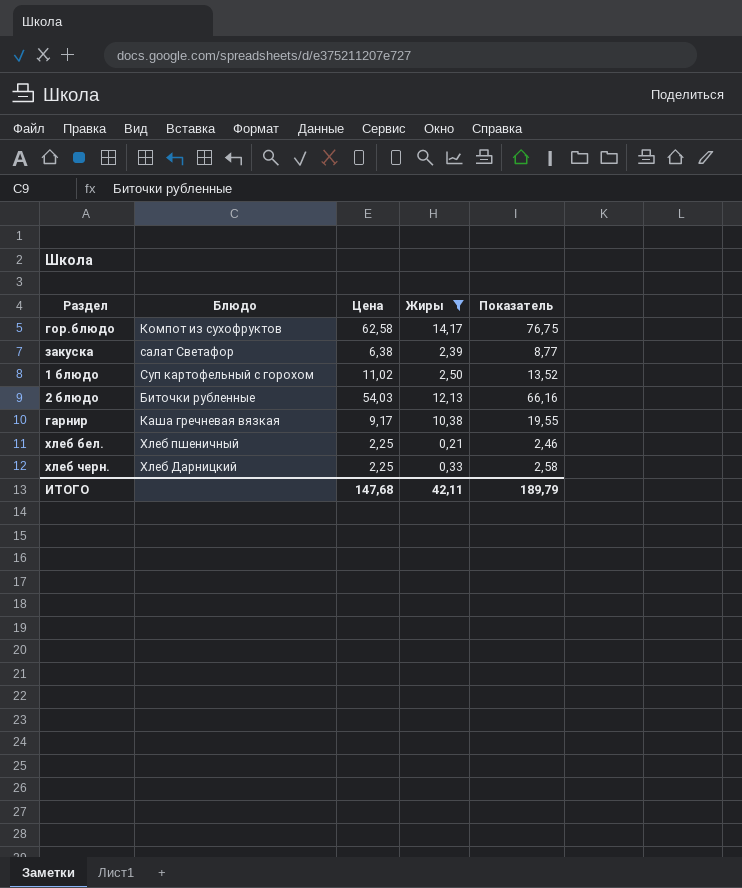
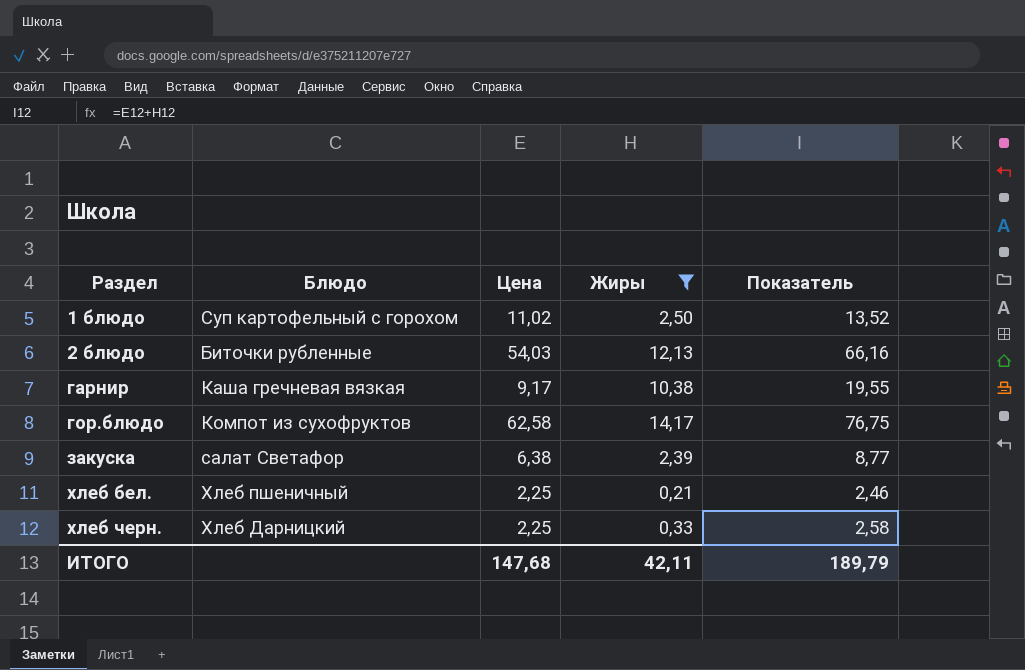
row order: none -> Раздел ascending

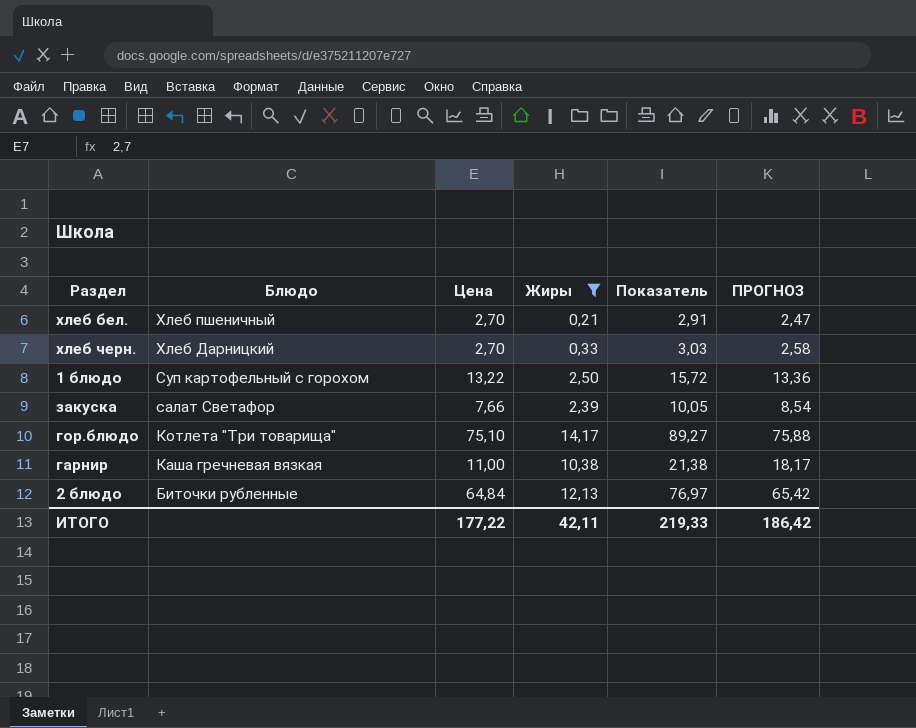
row order: Раздел ascending -> Блюдо descending
column ПРОГНОЗ | formula: none -> [Показатель] * 0,85
хлеб бел. | Цена: 2,25 -> 2,70
хлеб бел. | Показатель: 2,46 -> 2,91
хлеб черн. | Цена: 2,25 -> 2,70
хлеб черн. | Показатель: 2,58 -> 3,03
1 блюдо | Цена: 11,02 -> 13,22
1 блюдо | Показатель: 13,52 -> 15,72
закуска | Цена: 6,38 -> 7,66
закуска | Показатель: 8,77 -> 10,05
гор.блюдо | Блюдо: Компот из сухофруктов -> Котлета "Три товарища"
гор.блюдо | Цена: 62,58 -> 75,10
гор.блюдо | Показатель: 76,75 -> 89,27
гарнир | Цена: 9,17 -> 11,00
гарнир | Показатель: 19,55 -> 21,38
2 блюдо | Цена: 54,03 -> 64,84
2 блюдо | Показатель: 66,16 -> 76,97
ИТОГО | Цена: 147,68 -> 177,22
ИТОГО | Показатель: 189,79 -> 219,33

